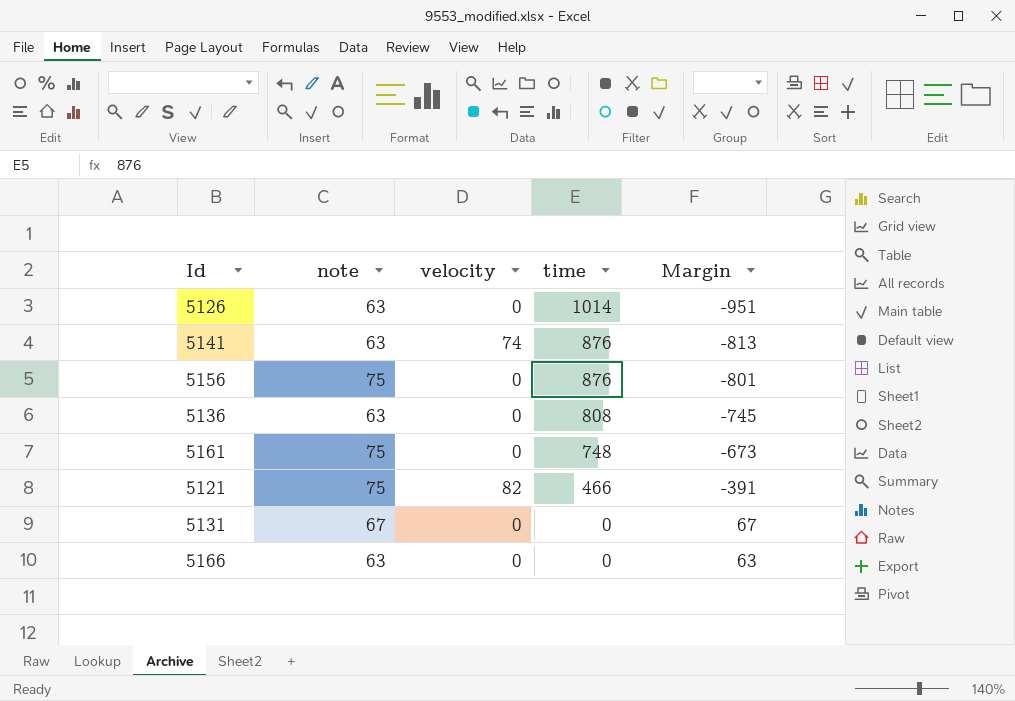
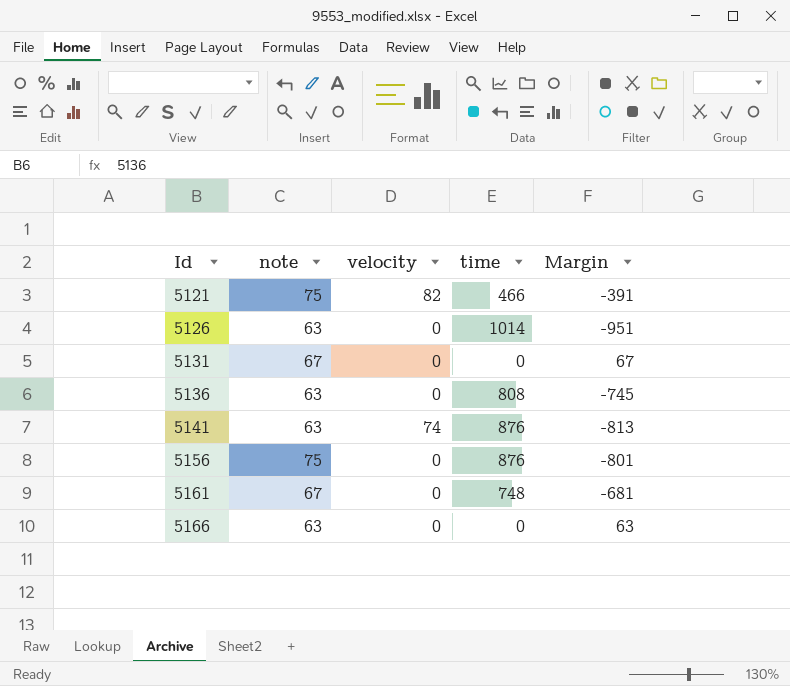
row order: time descending -> Id ascending
5161 | note: 75 -> 67
5161 | Margin: -673 -> -681

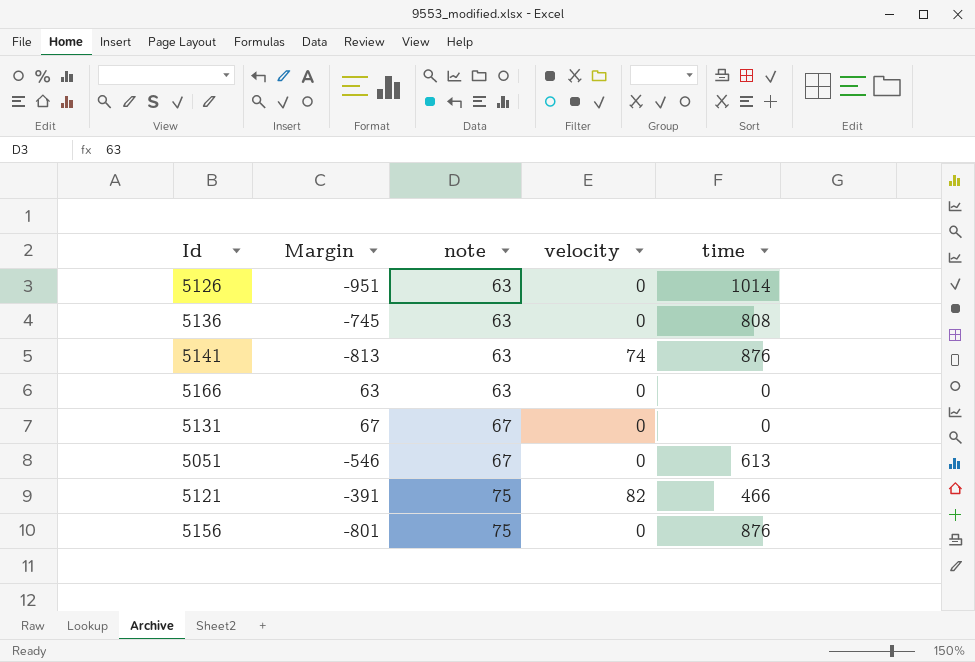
row order: Id ascending -> note ascending
column Margin | position: 5 -> 2
row 5161: 67 | 0 | 748 | -681 -> none
row 5051: none -> -546 | 67 | 0 | 613

